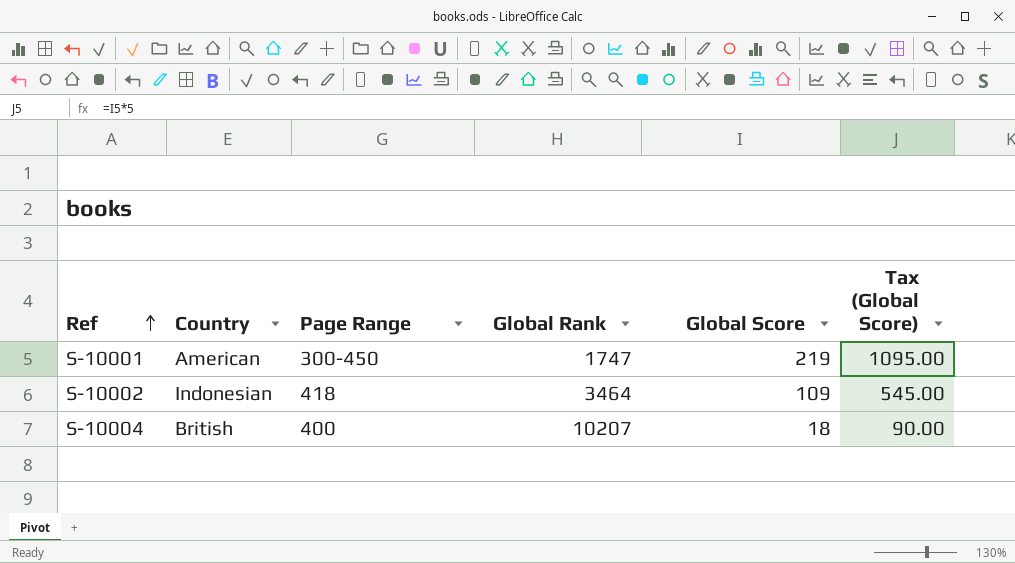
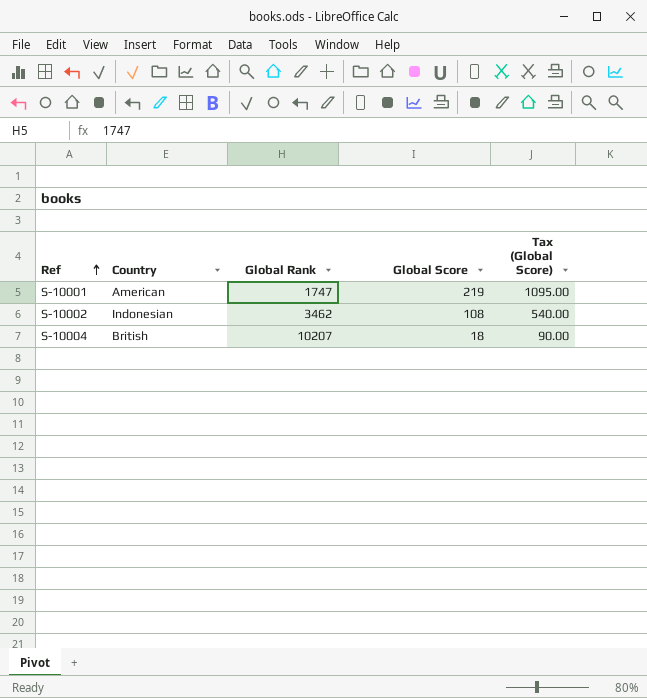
column Page Range | position: 3 -> none
S-10002 | Global Rank: 3464 -> 3462
S-10002 | Global Score: 109 -> 108
S-10002 | Tax (Global Score): 545.00 -> 540.00

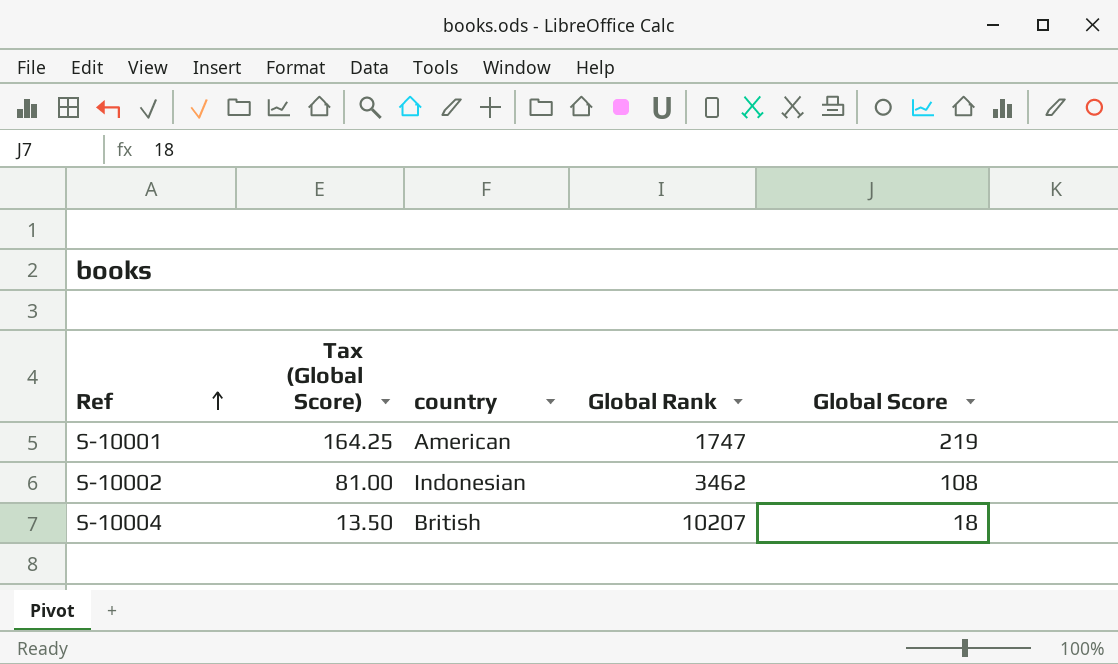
column Tax (Global Score) | formula: [Global Score] * 5 -> [Global Score] * 0.75
column Tax (Global Score) | position: 5 -> 2
column name: Country -> country

